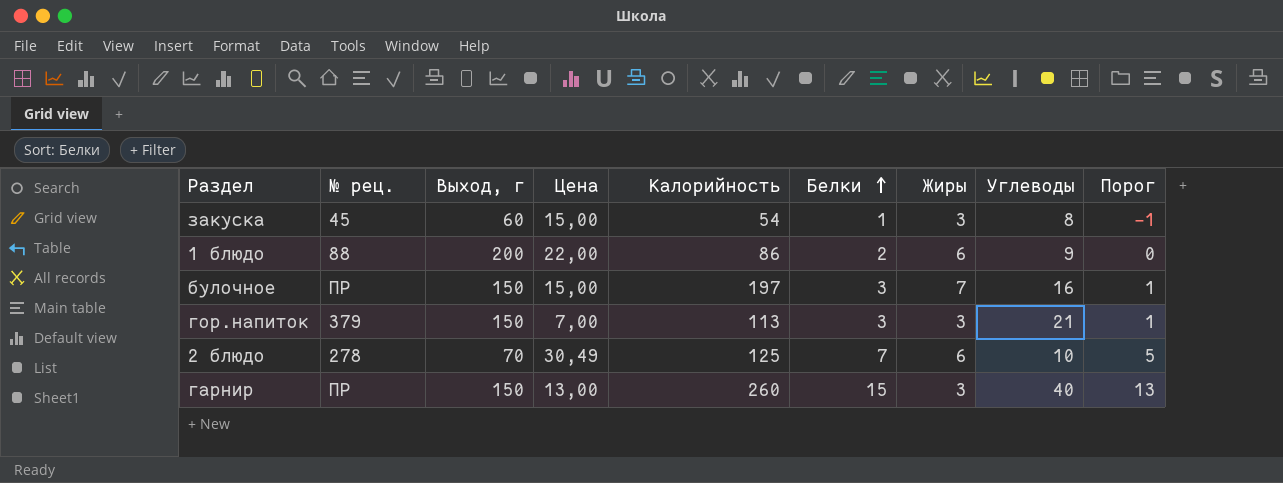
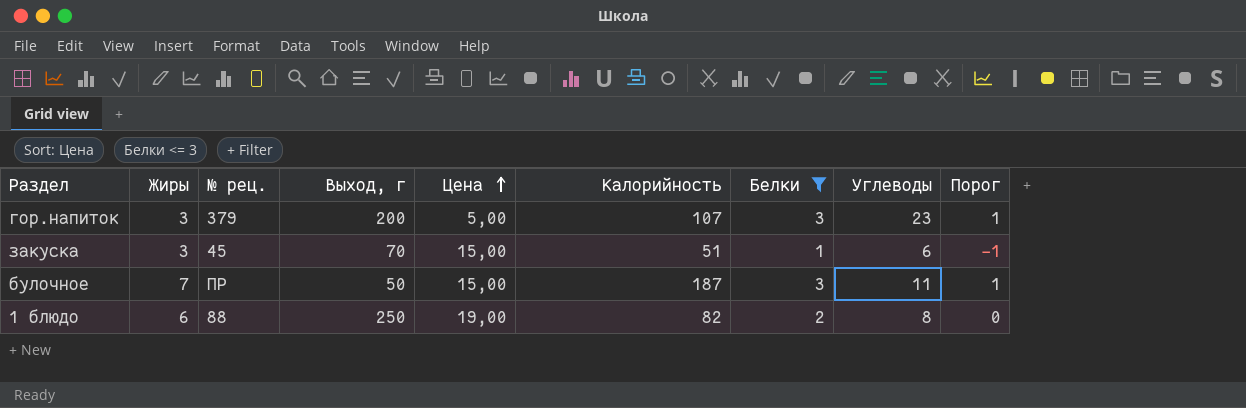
filter: none -> Белки <= 3
row order: Белки ascending -> Цена ascending
column Жиры | position: 7 -> 2
гор.напиток | Выход, г: 150 -> 200
гор.напиток | Цена: 7,00 -> 5,00
гор.напиток | Калорийность: 113 -> 107
гор.напиток | Углеводы: 21 -> 23
закуска | Выход, г: 60 -> 70
закуска | Калорийность: 54 -> 51
закуска | Углеводы: 8 -> 6
булочное | Выход, г: 150 -> 50
булочное | Калорийность: 197 -> 187
булочное | Углеводы: 16 -> 11
1 блюдо | Выход, г: 200 -> 250
1 блюдо | Цена: 22,00 -> 19,00
1 блюдо | Калорийность: 86 -> 82
1 блюдо | Углеводы: 9 -> 8

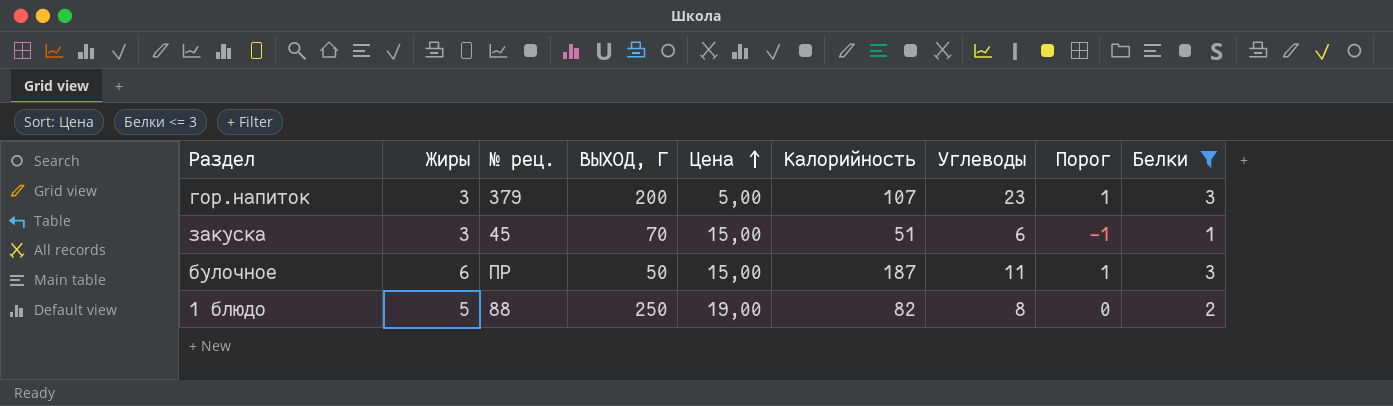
column name: Выход, г -> ВЫХОД, Г
column Белки | position: 7 -> 9
булочное | Жиры: 7 -> 6
1 блюдо | Жиры: 6 -> 5

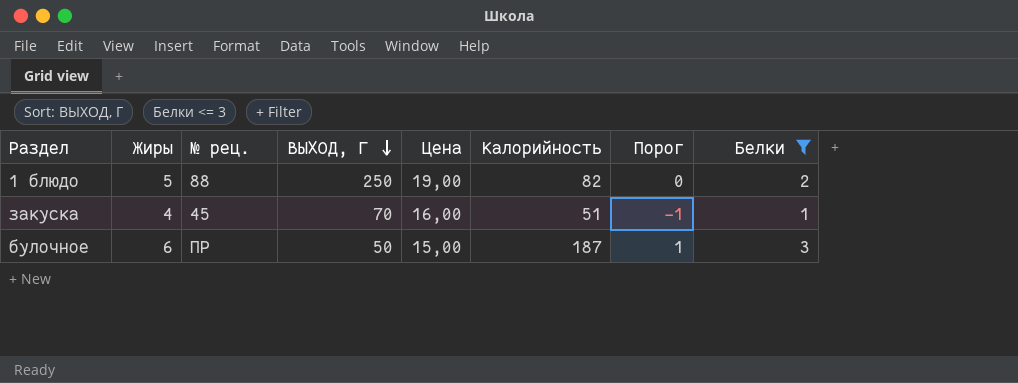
row order: Цена ascending -> ВЫХОД, Г descending
column Углеводы | position: 7 -> none
row гор.напиток: 3 | 379 | 200 | 5,00 | 107 | 23 | 1 | 3 -> none
закуска | Жиры: 3 -> 4
закуска | Цена: 15,00 -> 16,00

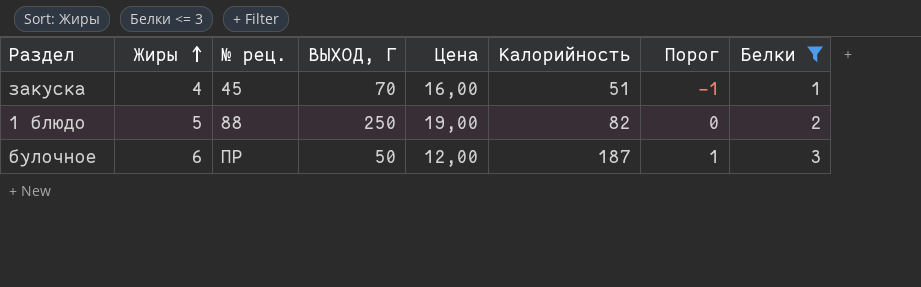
row order: ВЫХОД, Г descending -> Жиры ascending
булочное | Цена: 15,00 -> 12,00

